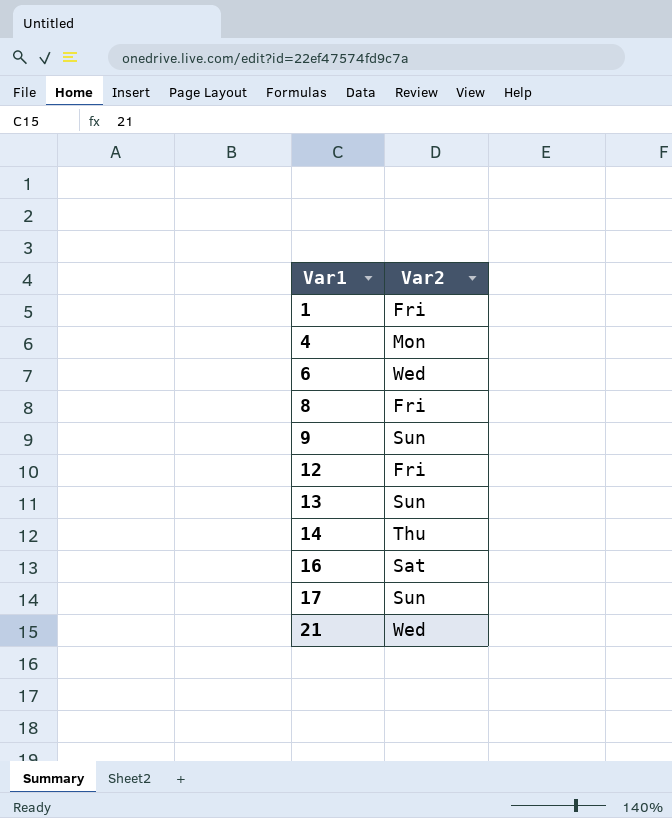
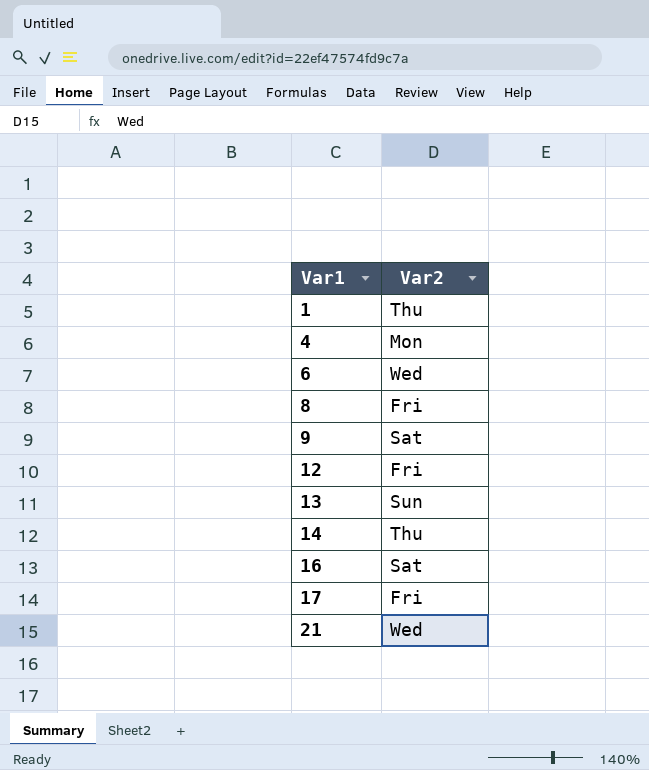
1 | Var2: Fri -> Thu
9 | Var2: Sun -> Sat
17 | Var2: Sun -> Fri

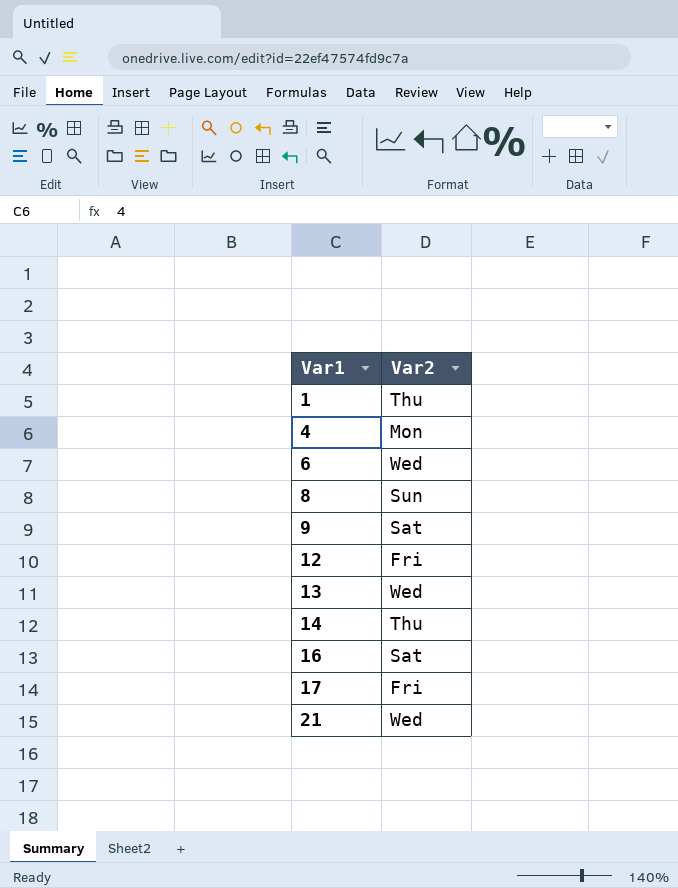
8 | Var2: Fri -> Sun
13 | Var2: Sun -> Wed

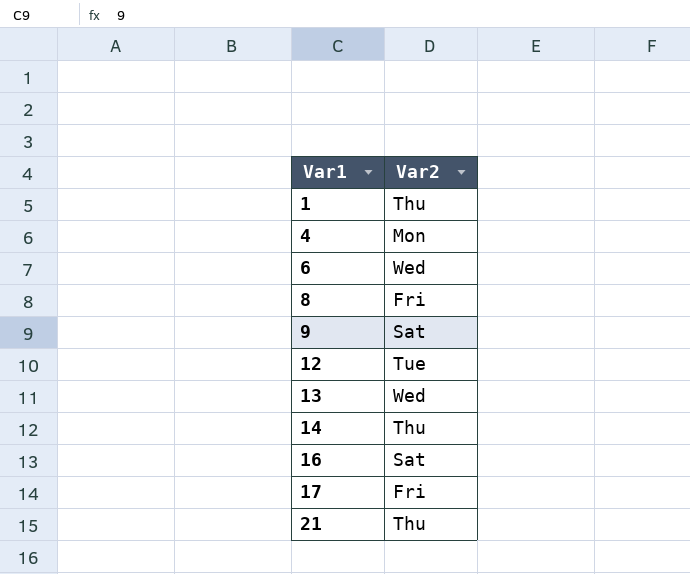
8 | Var2: Sun -> Fri
12 | Var2: Fri -> Tue
21 | Var2: Wed -> Thu

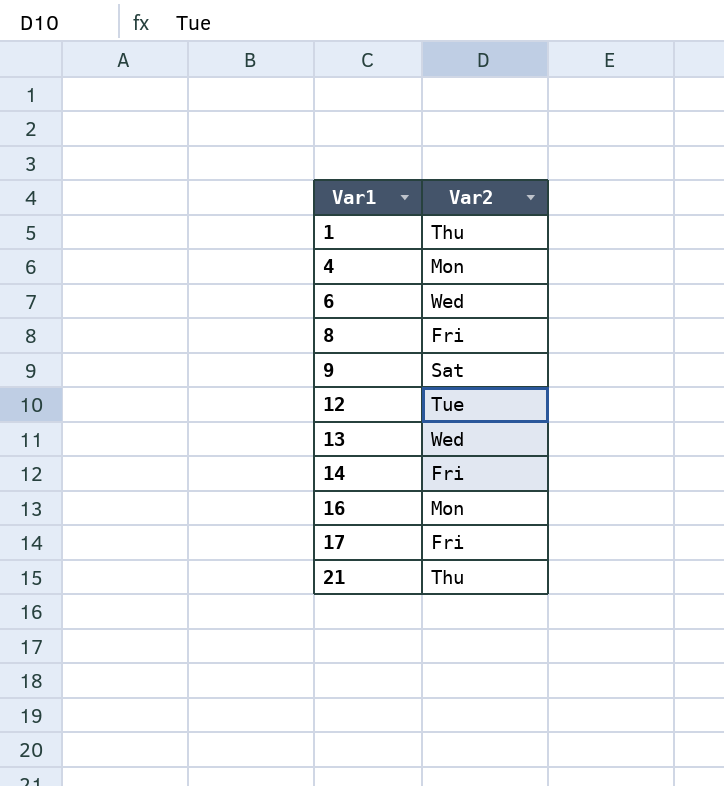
14 | Var2: Thu -> Fri
16 | Var2: Sat -> Mon

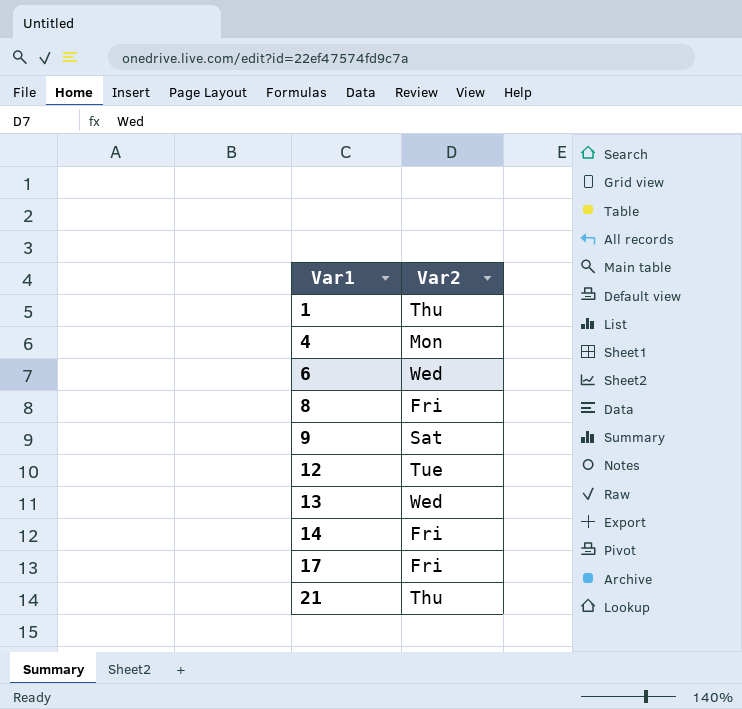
row 16: Mon -> none

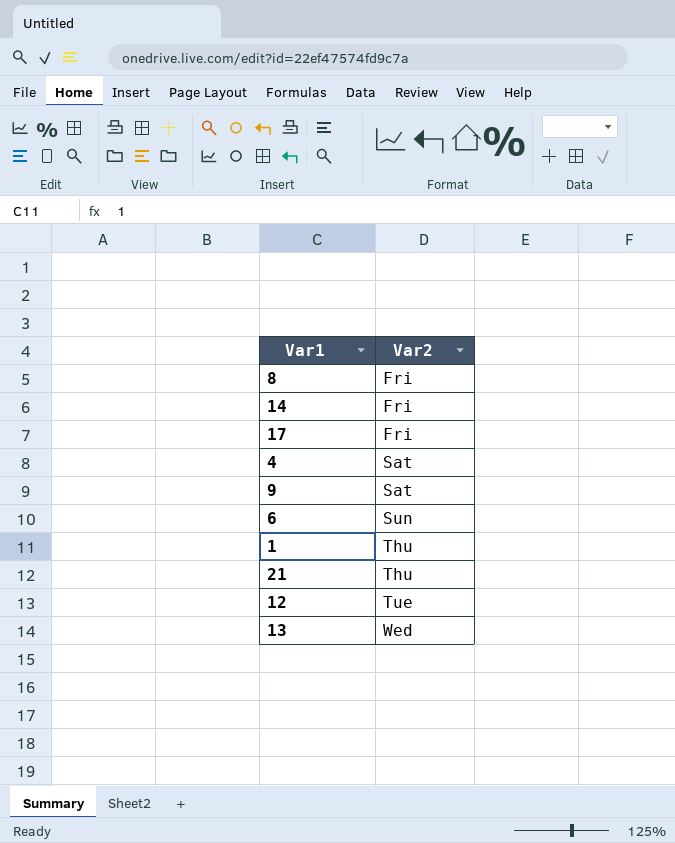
row order: Var1 ascending -> Var2 ascending
4 | Var2: Mon -> Sat
6 | Var2: Wed -> Sun

